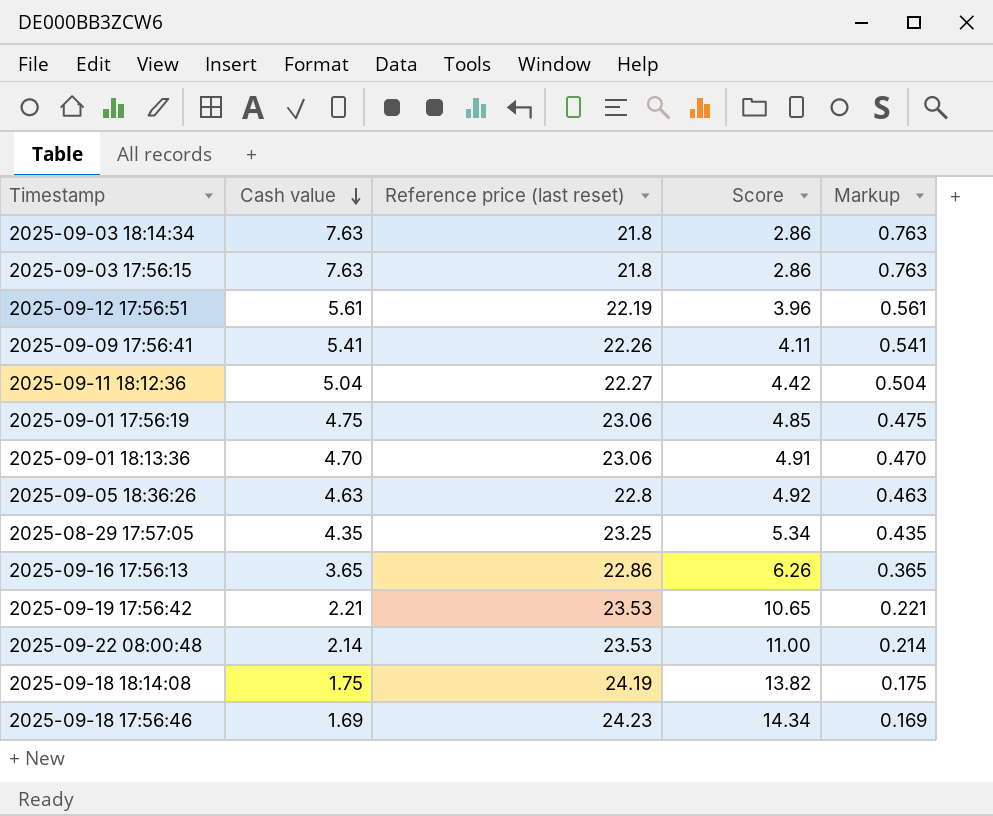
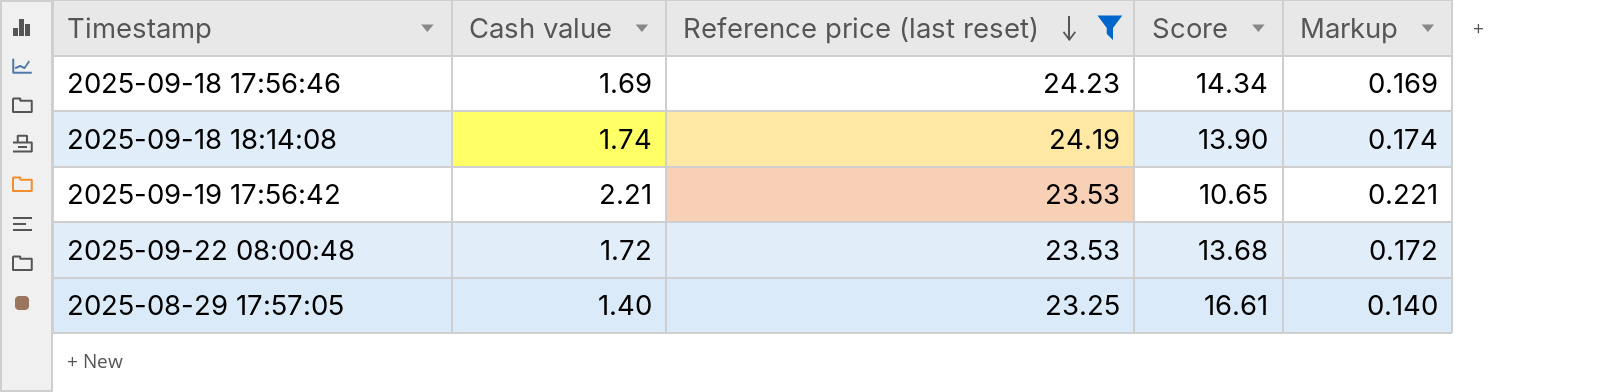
filter: none -> Reference price (last reset) >= 23.25
row order: Cash value descending -> Reference price (last reset) descending
2025-09-18 18:14:08 | Cash value: 1.75 -> 1.74
2025-09-18 18:14:08 | Score: 13.82 -> 13.90
2025-09-18 18:14:08 | Markup: 0.175 -> 0.174
2025-09-22 08:00:48 | Cash value: 2.14 -> 1.72
2025-09-22 08:00:48 | Score: 11.00 -> 13.68
2025-09-22 08:00:48 | Markup: 0.214 -> 0.172
2025-08-29 17:57:05 | Cash value: 4.35 -> 1.40
2025-08-29 17:57:05 | Score: 5.34 -> 16.61
2025-08-29 17:57:05 | Markup: 0.435 -> 0.140

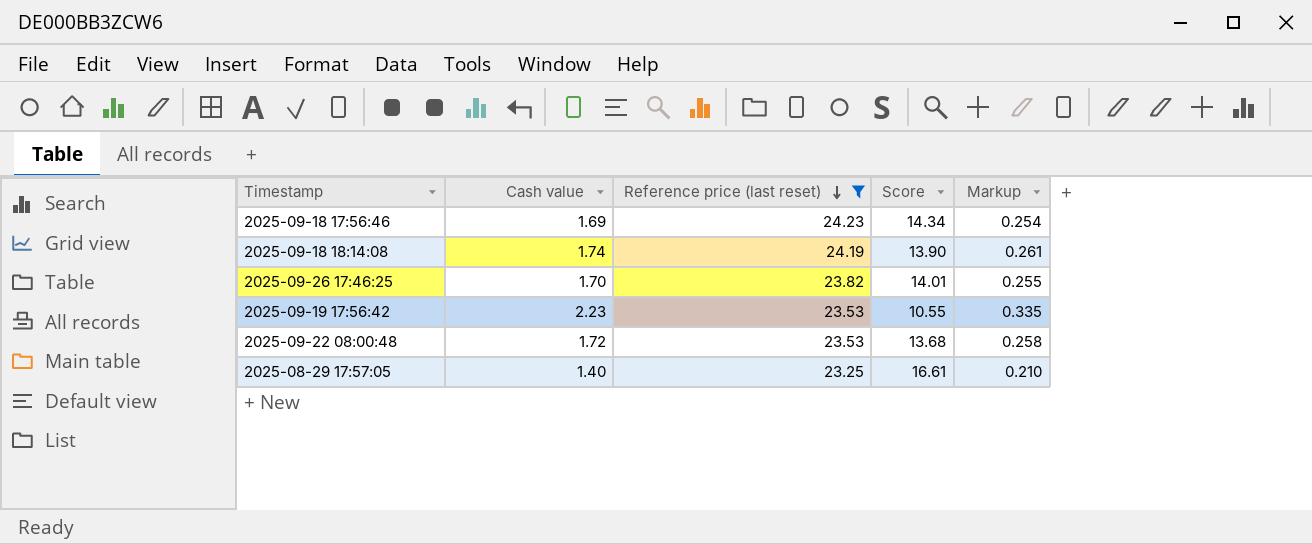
column Markup | formula: [Cash value] * 0.1 -> [Cash value] * 0.15
row 2025-09-26 17:46:25: none -> 1.70 | 23.82 | 14.01 | 0.255
2025-09-19 17:56:42 | Cash value: 2.21 -> 2.23
2025-09-19 17:56:42 | Score: 10.65 -> 10.55

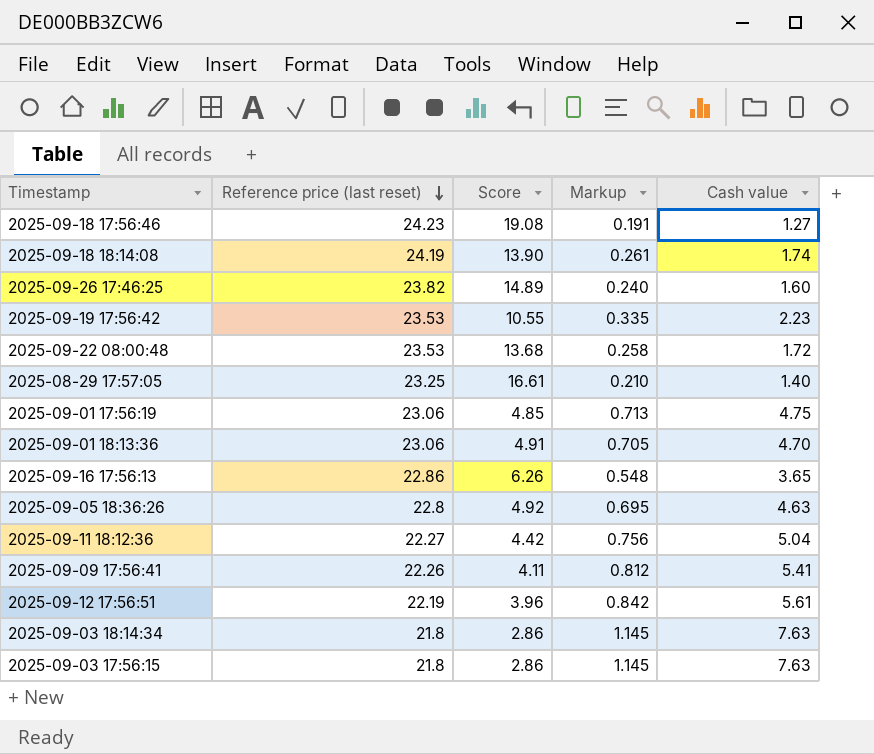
filter: Reference price (last reset) >= 23.25 -> none
column Cash value | position: 2 -> 5
2025-09-18 17:56:46 | Score: 14.34 -> 19.08
2025-09-18 17:56:46 | Markup: 0.254 -> 0.191
2025-09-18 17:56:46 | Cash value: 1.69 -> 1.27
2025-09-26 17:46:25 | Score: 14.01 -> 14.89
2025-09-26 17:46:25 | Markup: 0.255 -> 0.240
2025-09-26 17:46:25 | Cash value: 1.70 -> 1.60

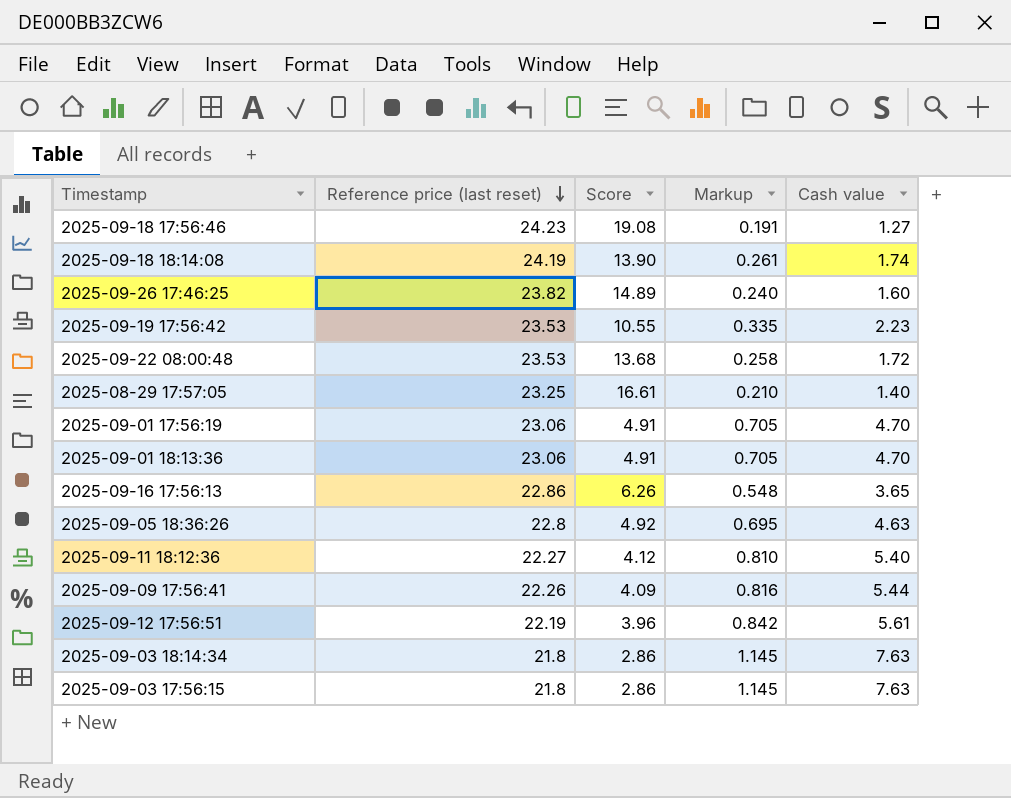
2025-09-01 17:56:19 | Score: 4.85 -> 4.91
2025-09-01 17:56:19 | Markup: 0.713 -> 0.705
2025-09-01 17:56:19 | Cash value: 4.75 -> 4.70
2025-09-11 18:12:36 | Score: 4.42 -> 4.12
2025-09-11 18:12:36 | Markup: 0.756 -> 0.810
2025-09-11 18:12:36 | Cash value: 5.04 -> 5.40
2025-09-09 17:56:41 | Score: 4.11 -> 4.09
2025-09-09 17:56:41 | Markup: 0.812 -> 0.816
2025-09-09 17:56:41 | Cash value: 5.41 -> 5.44

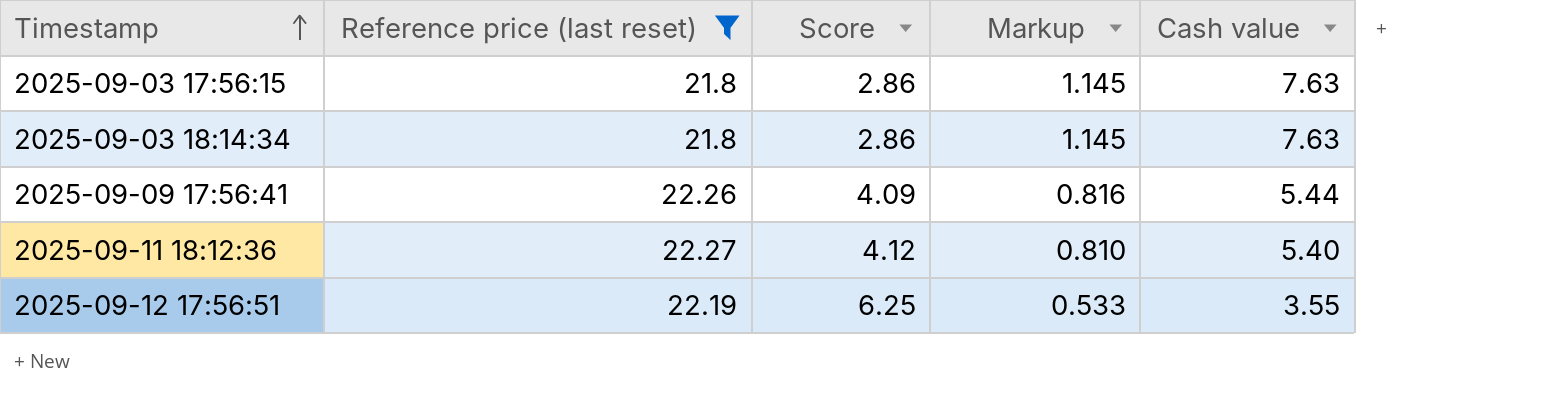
filter: none -> Reference price (last reset) <= 22.27
row order: Reference price (last reset) descending -> Timestamp ascending
2025-09-12 17:56:51 | Score: 3.96 -> 6.25
2025-09-12 17:56:51 | Markup: 0.842 -> 0.533
2025-09-12 17:56:51 | Cash value: 5.61 -> 3.55

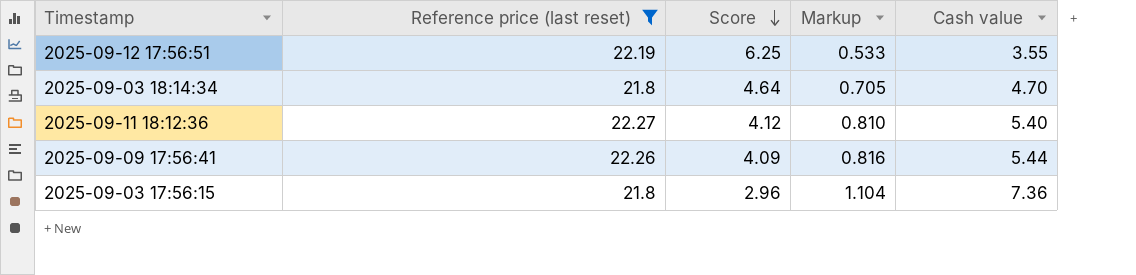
row order: Timestamp ascending -> Score descending
2025-09-03 18:14:34 | Score: 2.86 -> 4.64
2025-09-03 18:14:34 | Markup: 1.145 -> 0.705
2025-09-03 18:14:34 | Cash value: 7.63 -> 4.70
2025-09-03 17:56:15 | Score: 2.86 -> 2.96
2025-09-03 17:56:15 | Markup: 1.145 -> 1.104
2025-09-03 17:56:15 | Cash value: 7.63 -> 7.36

